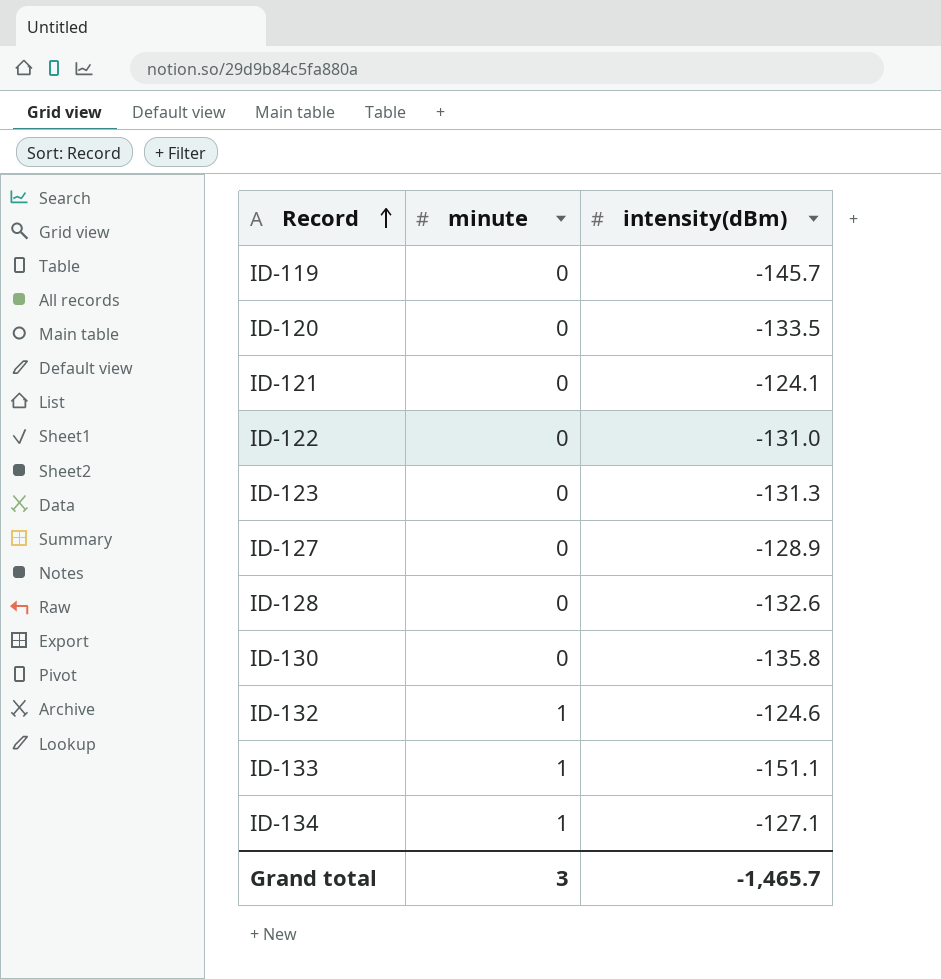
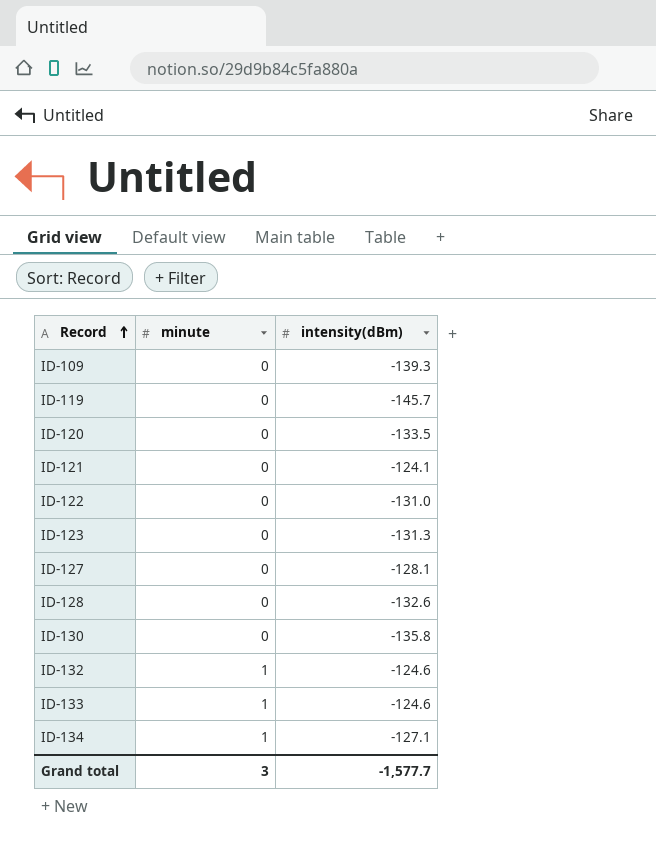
row ID-109: none -> 0 | -139.3
ID-127 | intensity(dBm): -128.9 -> -128.1
ID-133 | intensity(dBm): -151.1 -> -124.6
Grand total | intensity(dBm): -1,465.7 -> -1,577.7

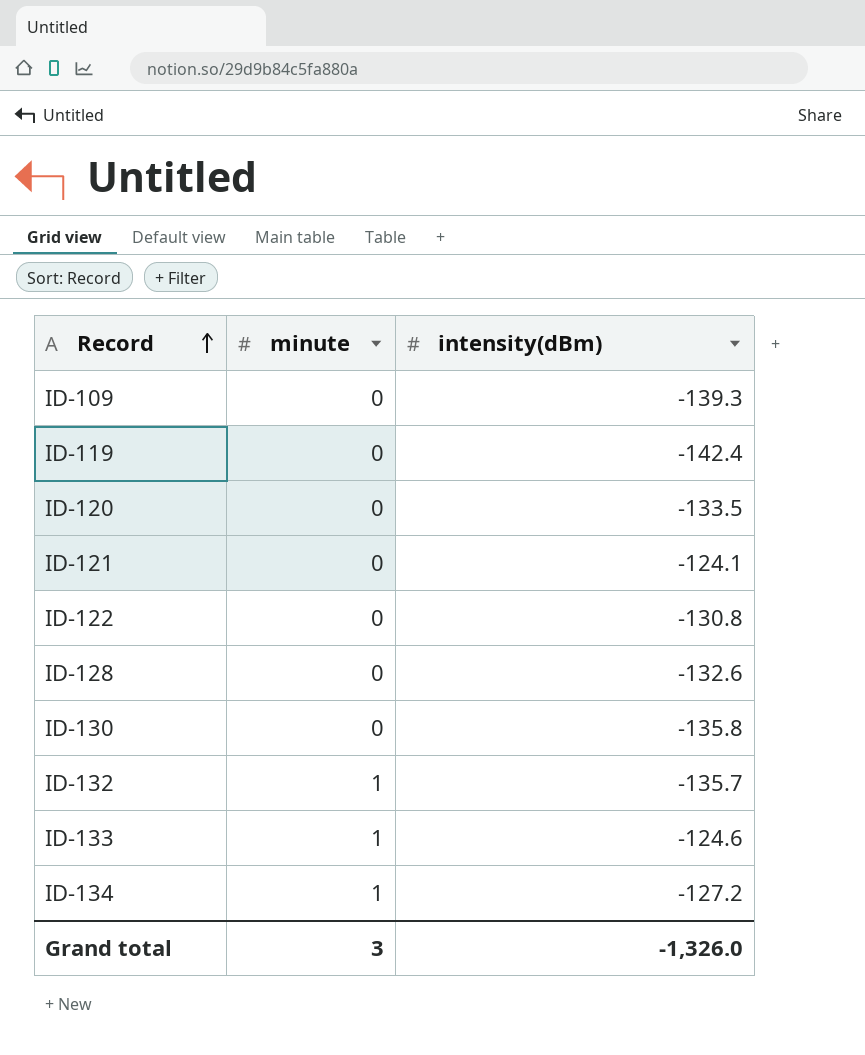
row ID-123: 0 | -131.3 -> none
row ID-127: 0 | -128.1 -> none
ID-119 | intensity(dBm): -145.7 -> -142.4
ID-122 | intensity(dBm): -131.0 -> -130.8
ID-132 | intensity(dBm): -124.6 -> -135.7
ID-134 | intensity(dBm): -127.1 -> -127.2
Grand total | intensity(dBm): -1,577.7 -> -1,326.0

